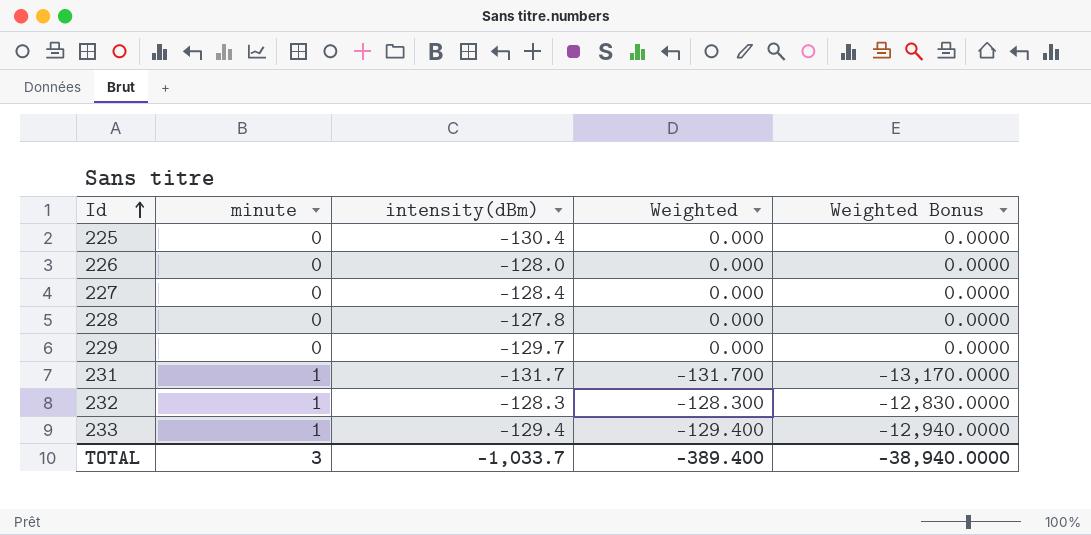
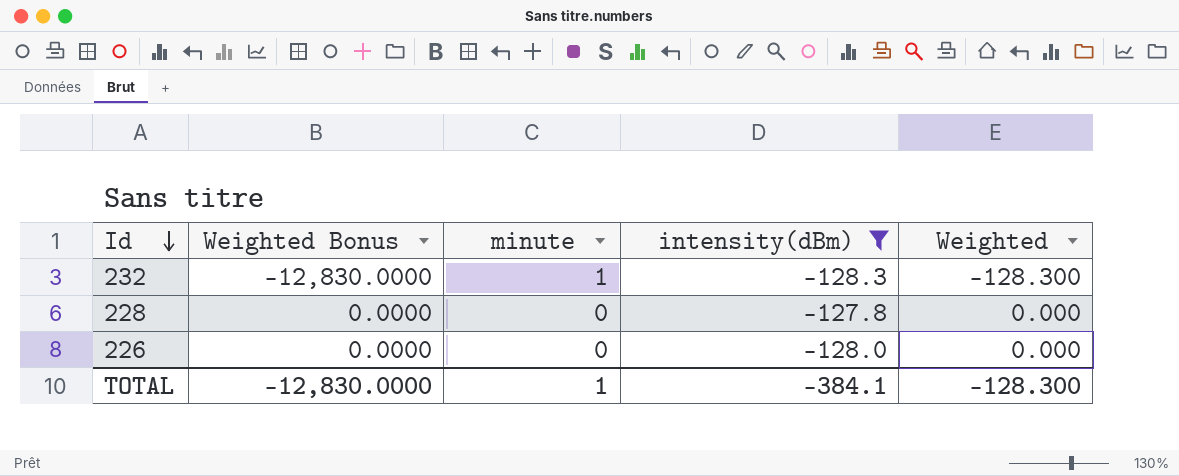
filter: none -> intensity(dBm) >= -128.3
row order: Id ascending -> Id descending
column Weighted Bonus | position: 5 -> 2
TOTAL | Weighted Bonus: -38,940.0000 -> -12,830.0000
TOTAL | minute: 3 -> 1
TOTAL | intensity(dBm): -1,033.7 -> -384.1
TOTAL | Weighted: -389.400 -> -128.300

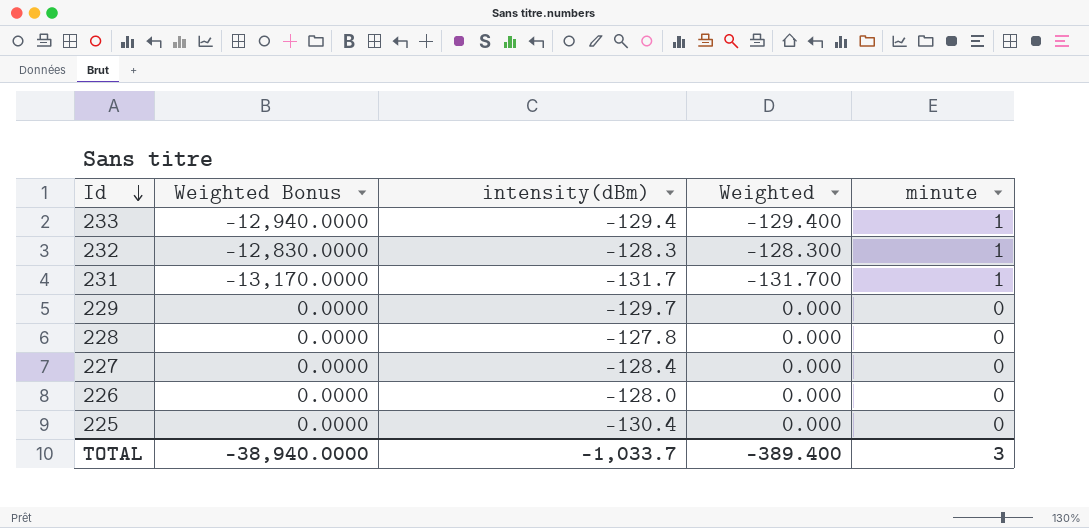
filter: intensity(dBm) >= -128.3 -> none
column minute | position: 3 -> 5
TOTAL | Weighted Bonus: -12,830.0000 -> -38,940.0000
TOTAL | intensity(dBm): -384.1 -> -1,033.7
TOTAL | Weighted: -128.300 -> -389.400
TOTAL | minute: 1 -> 3

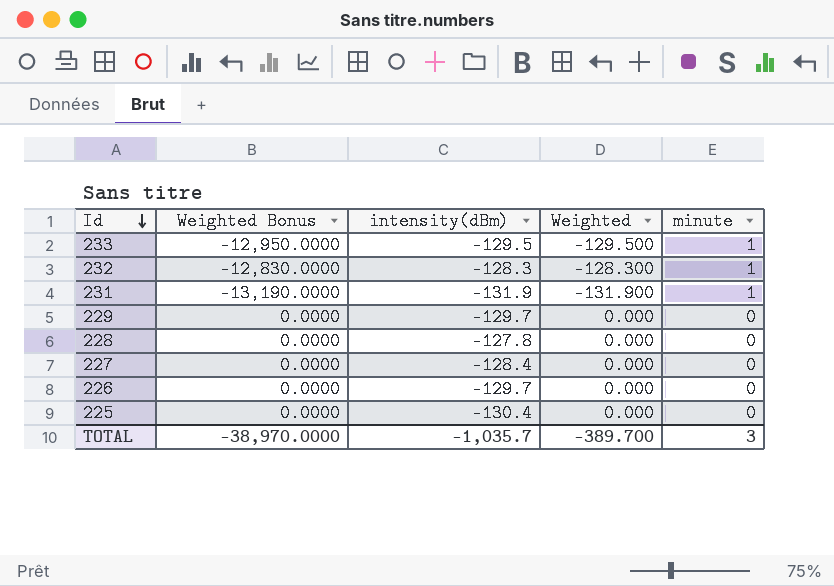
233 | Weighted Bonus: -12,940.0000 -> -12,950.0000
233 | intensity(dBm): -129.4 -> -129.5
233 | Weighted: -129.400 -> -129.500
231 | Weighted Bonus: -13,170.0000 -> -13,190.0000
231 | intensity(dBm): -131.7 -> -131.9
231 | Weighted: -131.700 -> -131.900
226 | intensity(dBm): -128.0 -> -129.7
TOTAL | Weighted Bonus: -38,940.0000 -> -38,970.0000
TOTAL | intensity(dBm): -1,033.7 -> -1,035.7
TOTAL | Weighted: -389.400 -> -389.700

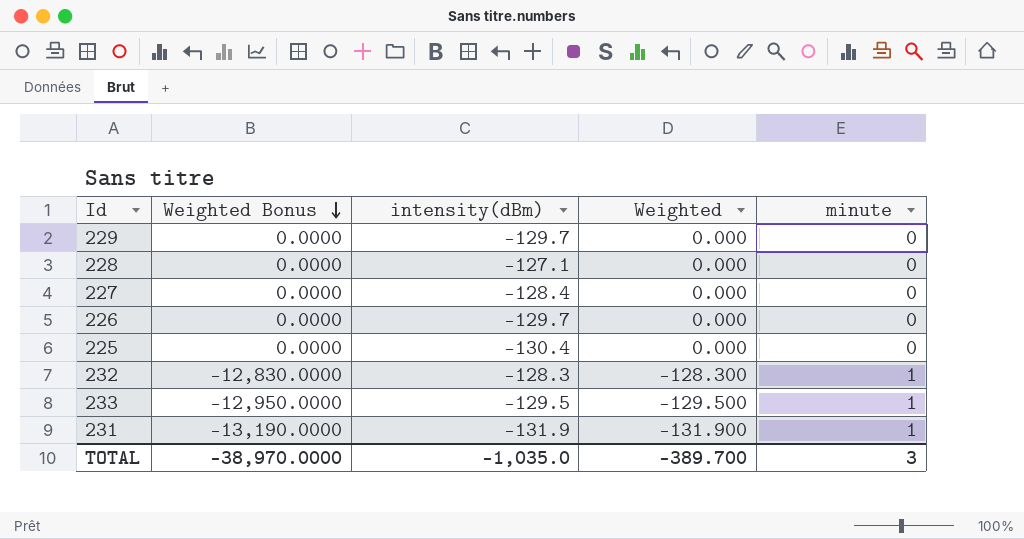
row order: Id descending -> Weighted Bonus descending
228 | intensity(dBm): -127.8 -> -127.1
TOTAL | intensity(dBm): -1,035.7 -> -1,035.0

